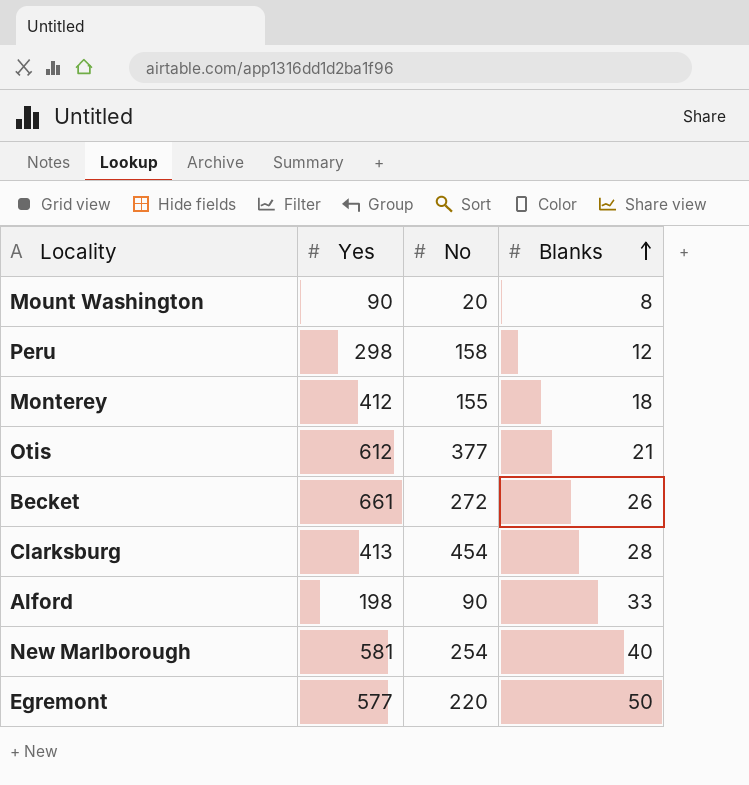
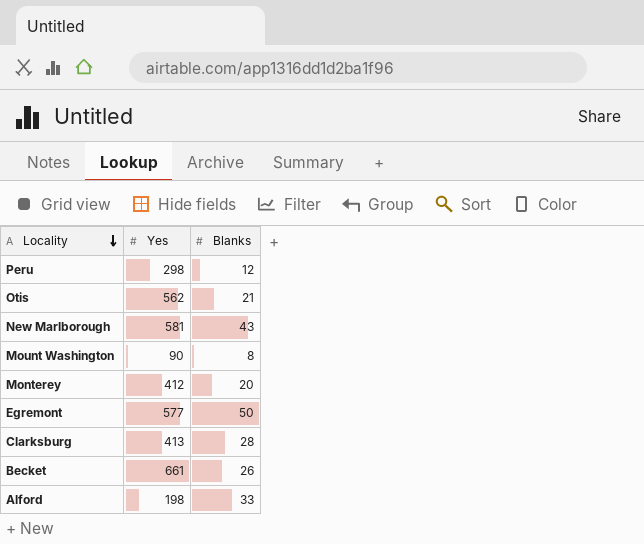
row order: Blanks ascending -> Locality descending
column No | position: 3 -> none
Otis | Yes: 612 -> 562
New Marlborough | Blanks: 40 -> 43
Monterey | Blanks: 18 -> 20

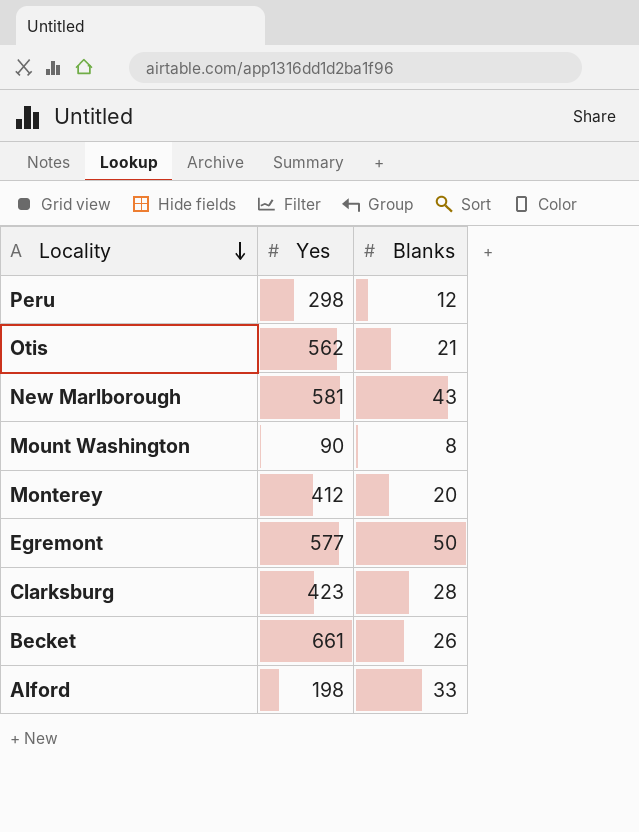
Clarksburg | Yes: 413 -> 423

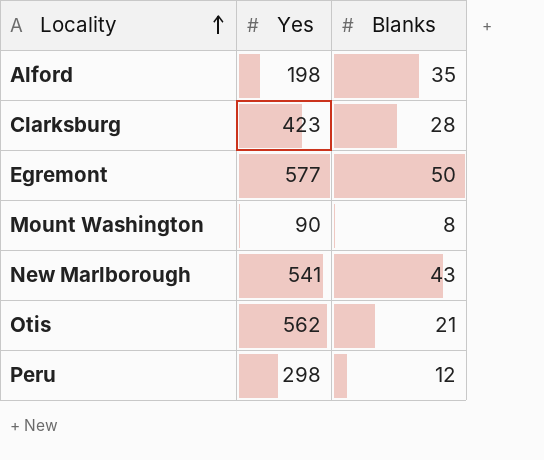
row order: Locality descending -> Locality ascending
row Monterey: 412 | 20 -> none
row Becket: 661 | 26 -> none
Alford | Blanks: 33 -> 35
New Marlborough | Yes: 581 -> 541

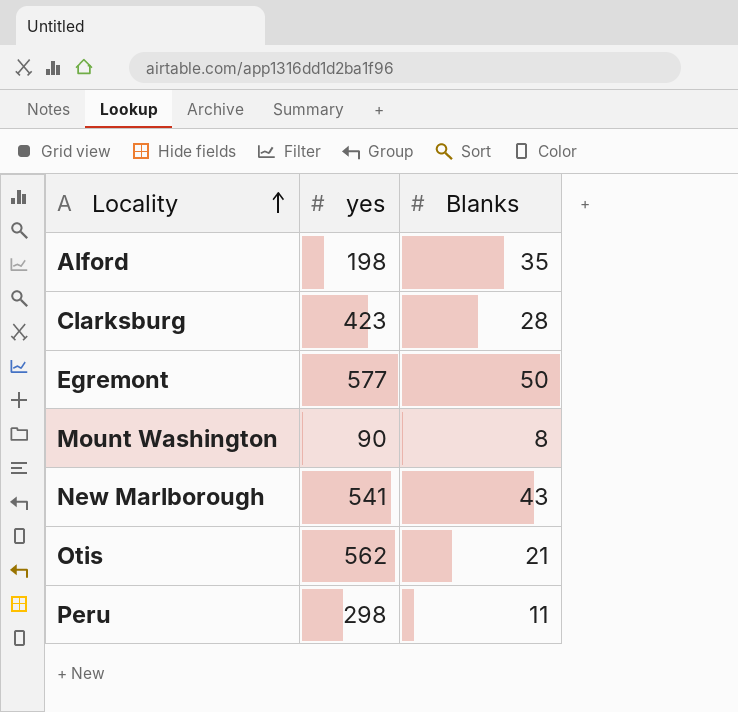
column name: Yes -> yes
Peru | Blanks: 12 -> 11

